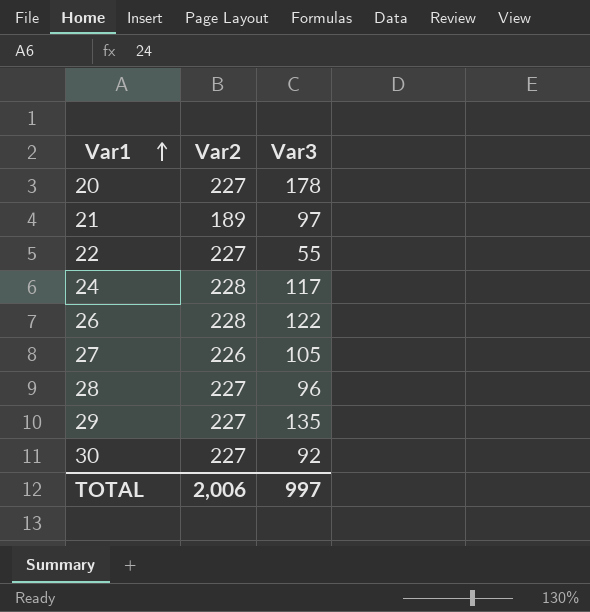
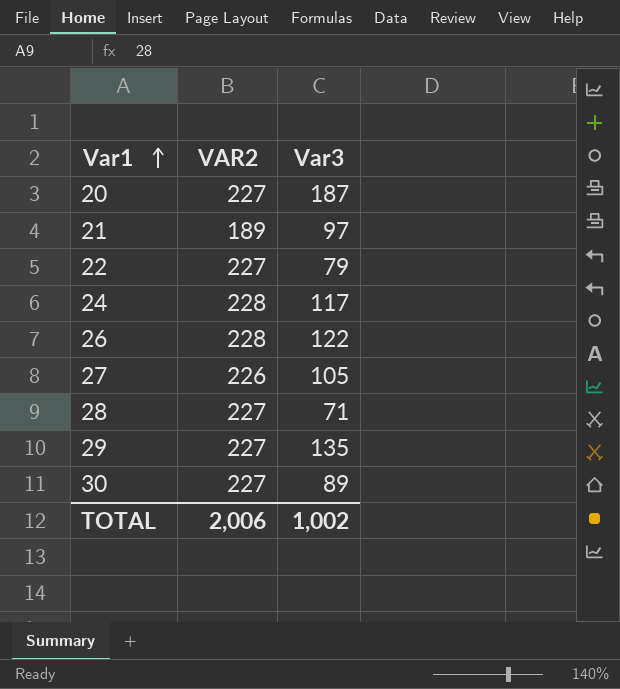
column name: Var2 -> VAR2
20 | Var3: 178 -> 187
22 | Var3: 55 -> 79
28 | Var3: 96 -> 71
30 | Var3: 92 -> 89
TOTAL | Var3: 997 -> 1,002

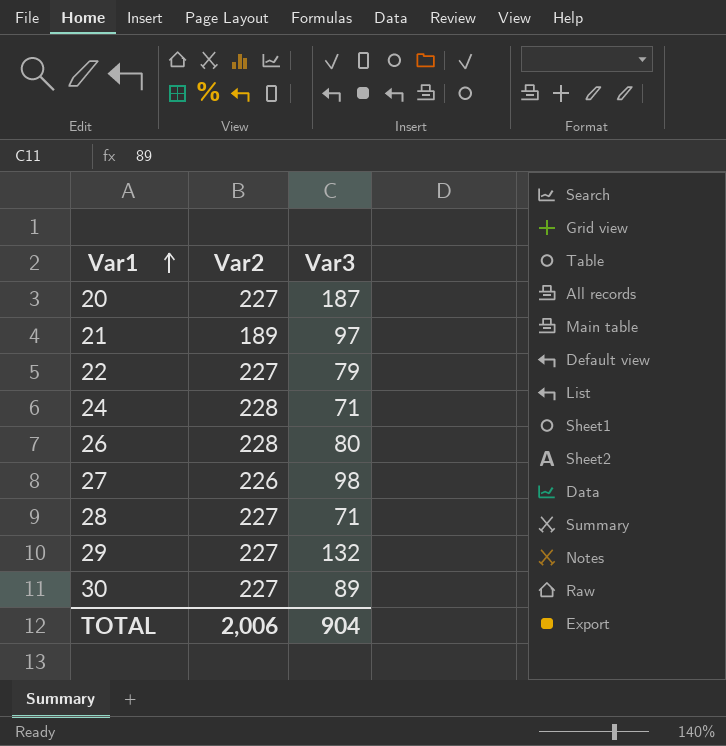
column name: VAR2 -> Var2
24 | Var3: 117 -> 71
26 | Var3: 122 -> 80
27 | Var3: 105 -> 98
29 | Var3: 135 -> 132
TOTAL | Var3: 1,002 -> 904

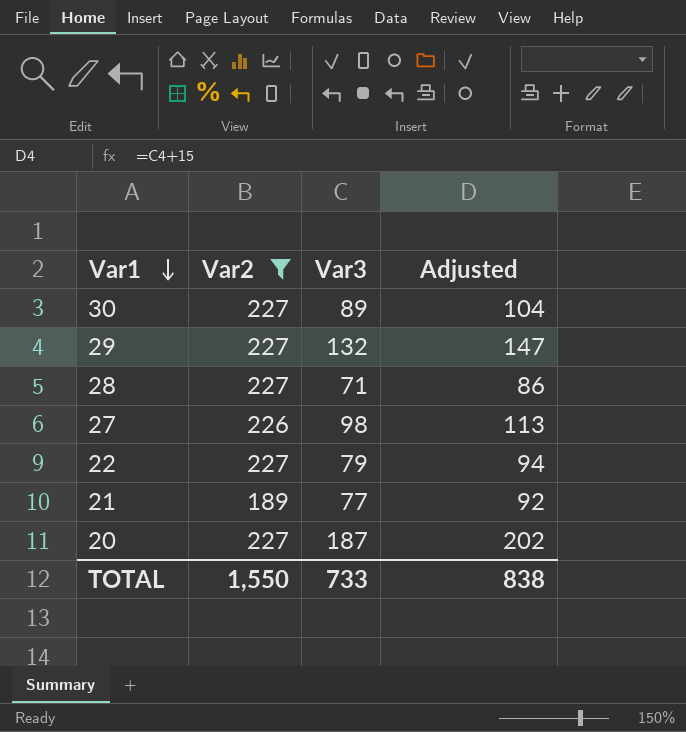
filter: none -> Var2 != 228
row order: Var1 ascending -> Var1 descending
column Adjusted | formula: none -> [Var3] + 15
21 | Var3: 97 -> 77
TOTAL | Var2: 2,006 -> 1,550
TOTAL | Var3: 904 -> 733

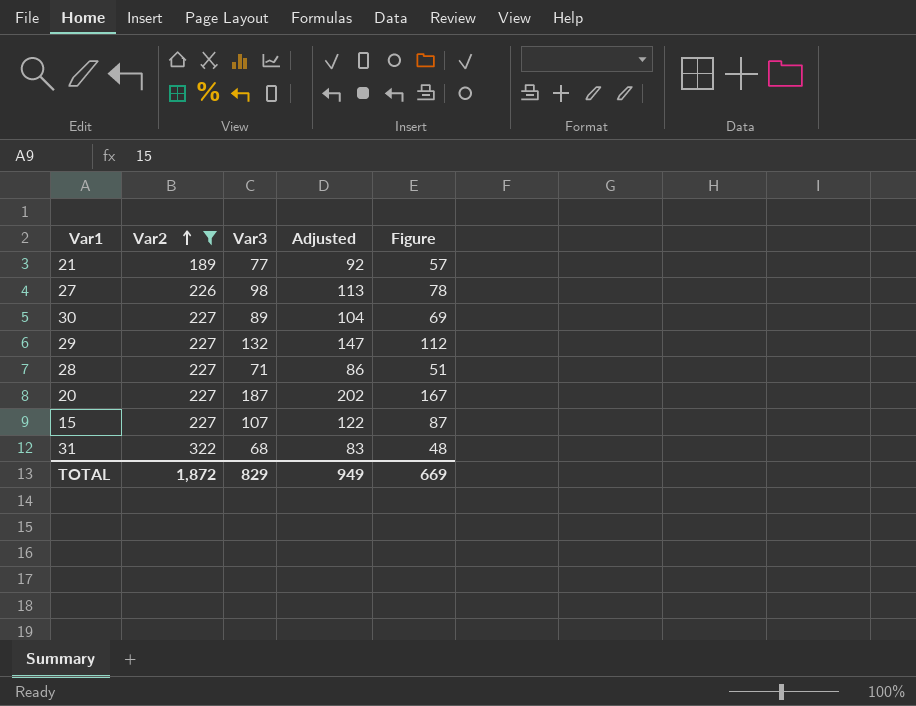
row order: Var1 descending -> Var2 ascending
column Figure | formula: none -> [Var3] - 20
row 22: 227 | 79 | 94 -> none
row 15: none -> 227 | 107 | 122 | 87
row 31: none -> 322 | 68 | 83 | 48
TOTAL | Var2: 1,550 -> 1,872
TOTAL | Var3: 733 -> 829
TOTAL | Adjusted: 838 -> 949

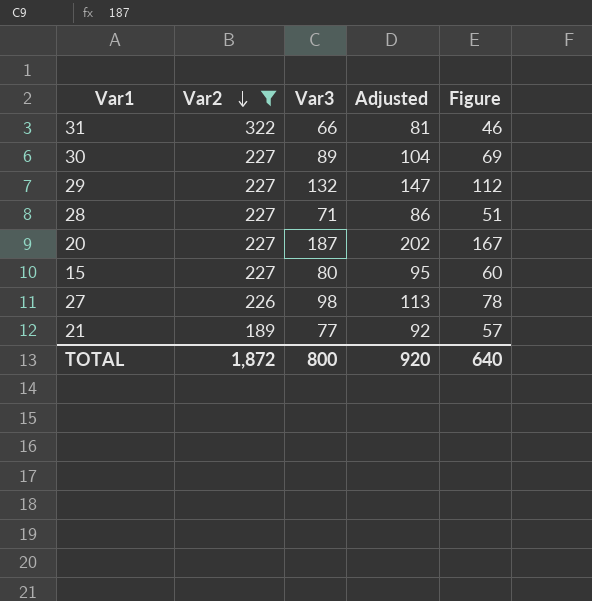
row order: Var2 ascending -> Var2 descending
31 | Var3: 68 -> 66
31 | Adjusted: 83 -> 81
31 | Figure: 48 -> 46
15 | Var3: 107 -> 80
15 | Adjusted: 122 -> 95
15 | Figure: 87 -> 60
TOTAL | Var3: 829 -> 800
TOTAL | Adjusted: 949 -> 920
TOTAL | Figure: 669 -> 640

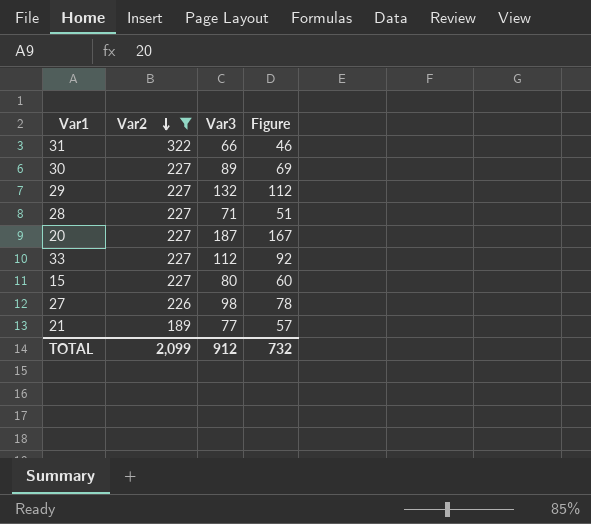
column Adjusted | formula: [Var3] + 15 -> none
row 33: none -> 227 | 112 | 92
TOTAL | Var2: 1,872 -> 2,099
TOTAL | Var3: 800 -> 912
TOTAL | Figure: 640 -> 732

